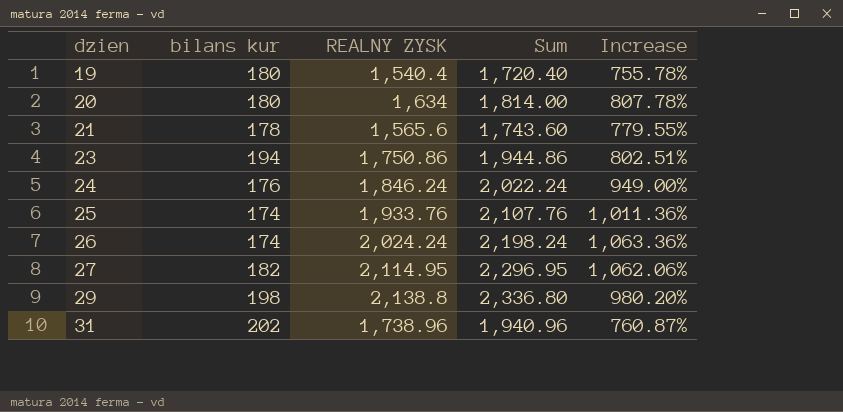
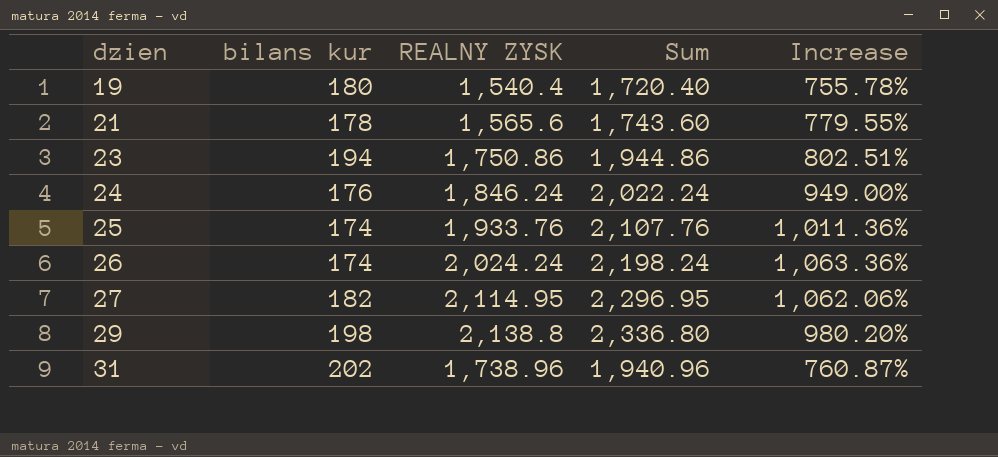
row 20: 180 | 1,634 | 1,814.00 | 807.78% -> none

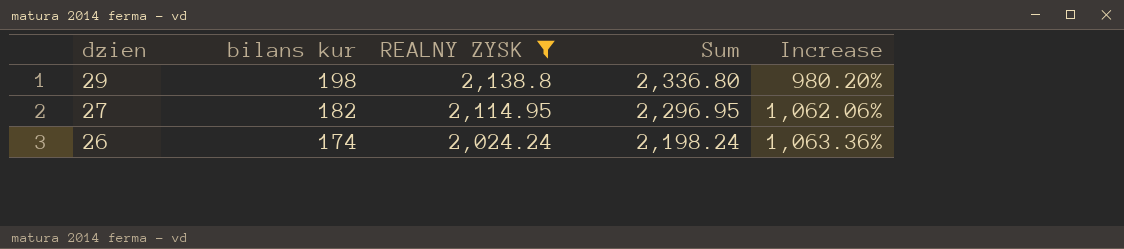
filter: none -> REALNY ZYSK >= 2,024.24
row order: dzien ascending -> dzien descending

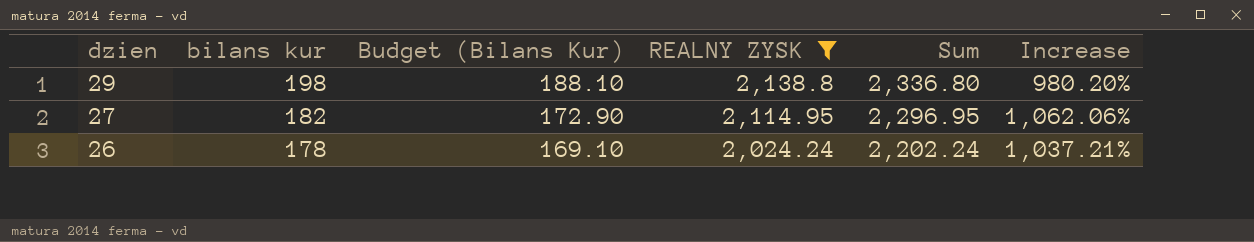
column Budget (Bilans Kur) | formula: none -> [bilans kur] * 0.95
26 | bilans kur: 174 -> 178
26 | Sum: 2,198.24 -> 2,202.24
26 | Increase: 1,063.36% -> 1,037.21%

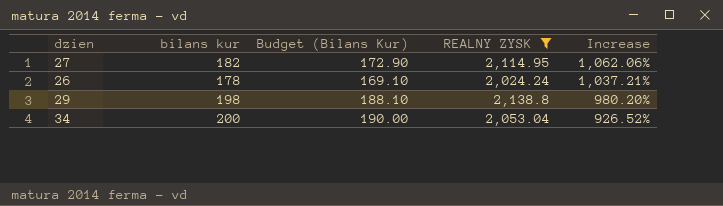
row order: dzien descending -> Increase descending
column Sum | formula: [bilans kur] + [REALNY ZYSK] -> none
row 34: none -> 200 | 190.00 | 2,053.04 | 926.52%

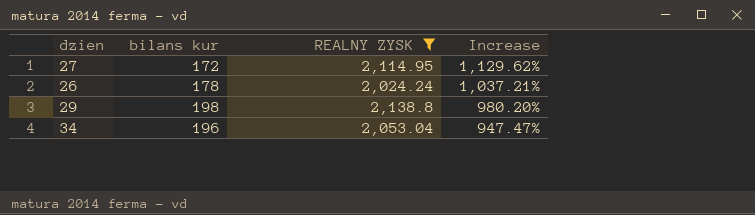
column Budget (Bilans Kur) | formula: [bilans kur] * 0.95 -> none
27 | bilans kur: 182 -> 172
27 | Increase: 1,062.06% -> 1,129.62%
34 | bilans kur: 200 -> 196
34 | Increase: 926.52% -> 947.47%

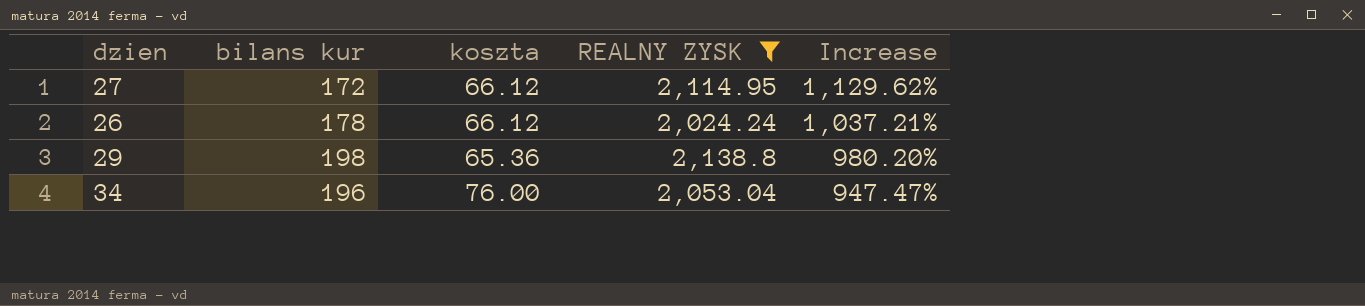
column koszta | position: none -> 3

